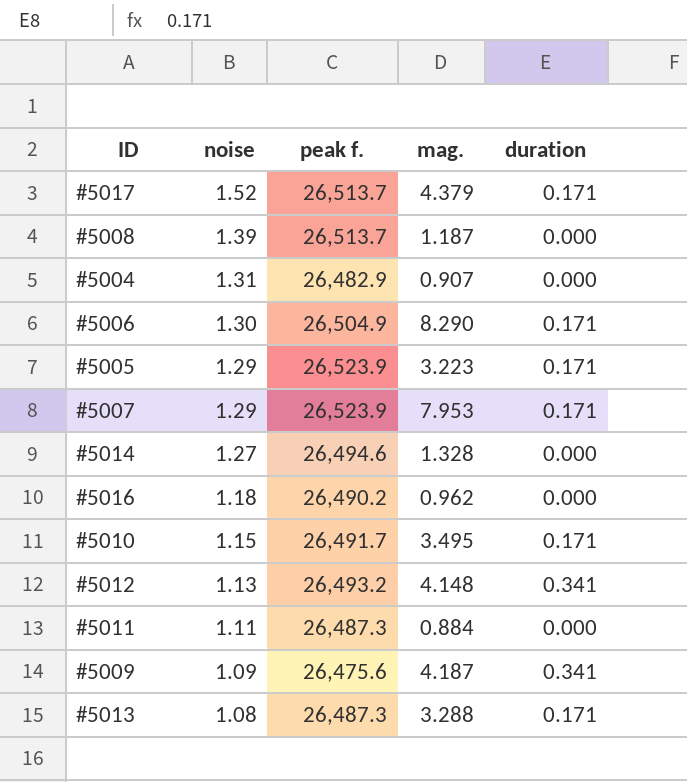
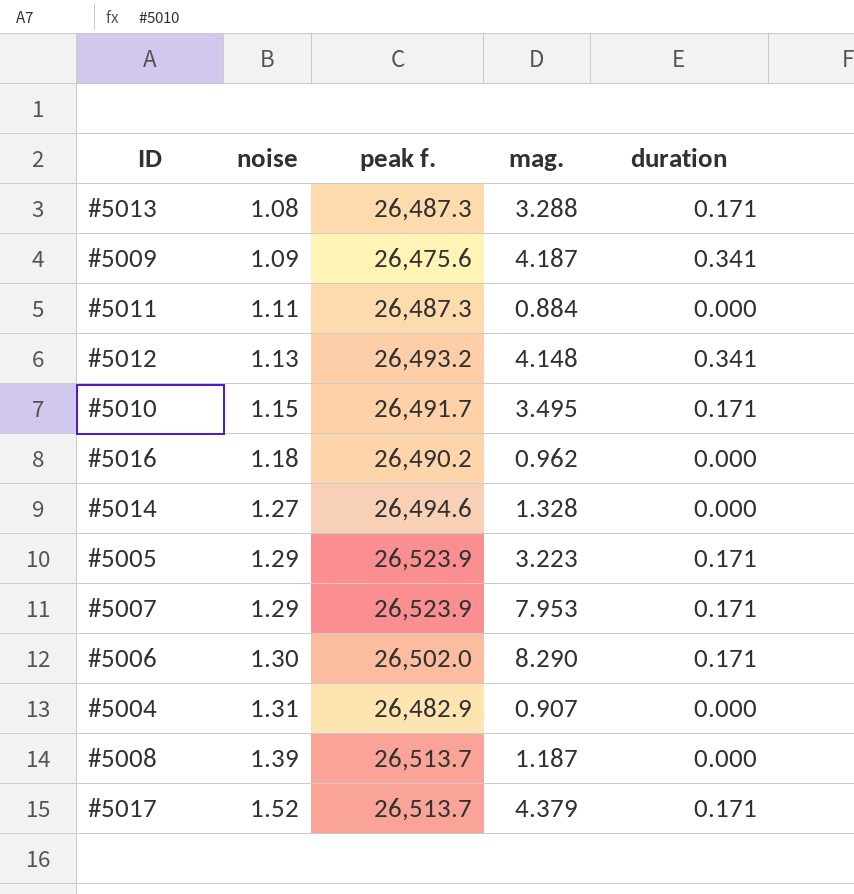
row order: noise descending -> noise ascending
#5006 | peak f.: 26,504.9 -> 26,502.0

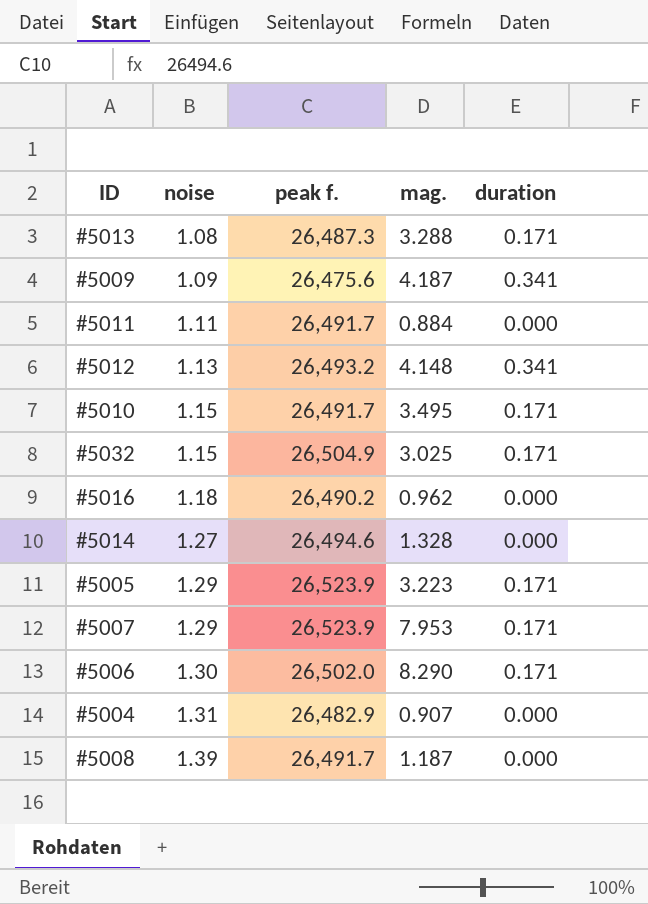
row #5017: 1.52 | 26,513.7 | 4.379 | 0.171 -> none
#5011 | peak f.: 26,487.3 -> 26,491.7
row #5032: none -> 1.15 | 26,504.9 | 3.025 | 0.171
#5008 | peak f.: 26,513.7 -> 26,491.7

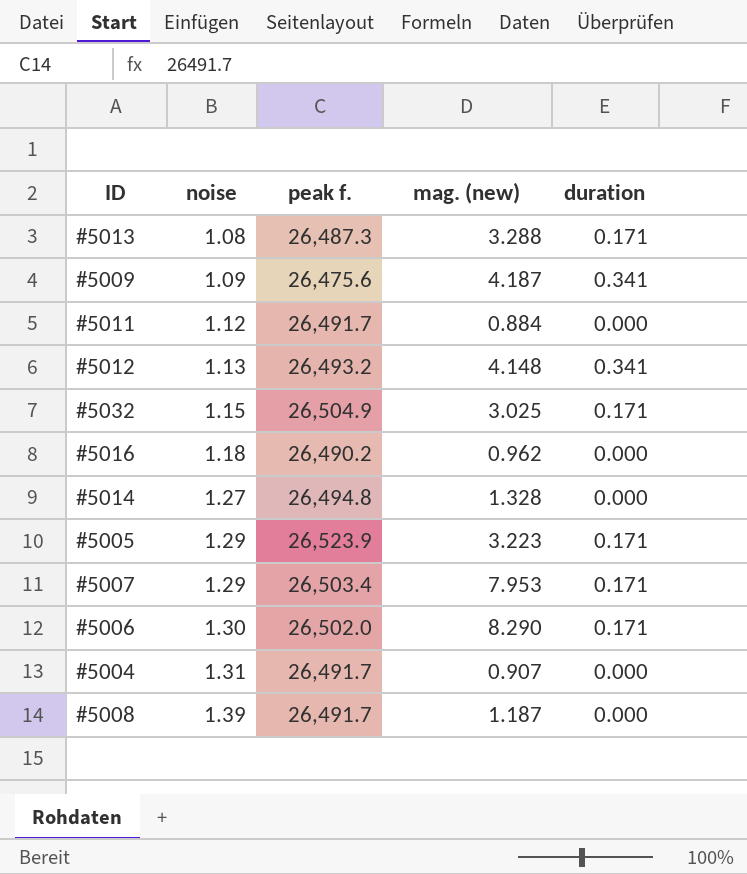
column name: mag. -> mag. (new)
row #5010: 1.15 | 26,491.7 | 3.495 | 0.171 -> none
#5011 | noise: 1.11 -> 1.12
#5014 | peak f.: 26,494.6 -> 26,494.8
#5007 | peak f.: 26,523.9 -> 26,503.4
#5004 | peak f.: 26,482.9 -> 26,491.7

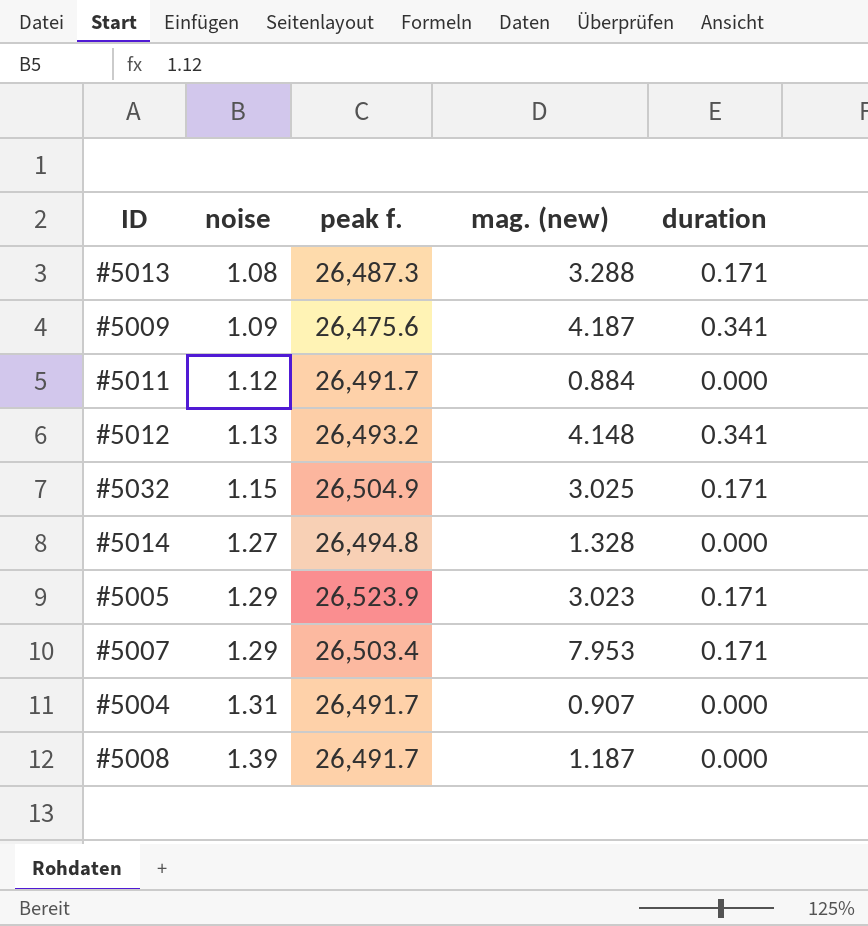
row #5016: 1.18 | 26,490.2 | 0.962 | 0.000 -> none
row #5006: 1.30 | 26,502.0 | 8.290 | 0.171 -> none
#5005 | mag. (new): 3.223 -> 3.023

